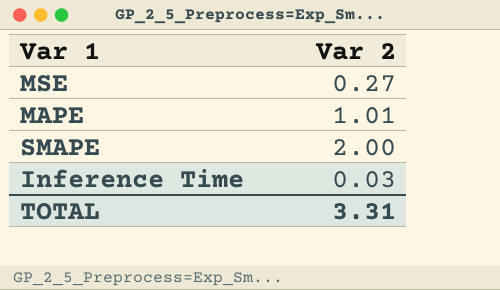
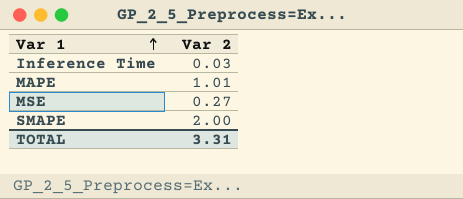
row order: none -> Var 1 ascending

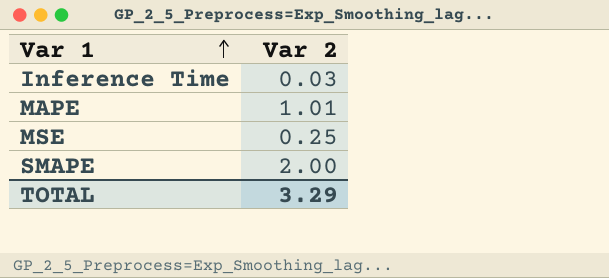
MSE | Var 2: 0.27 -> 0.25
TOTAL | Var 2: 3.31 -> 3.29

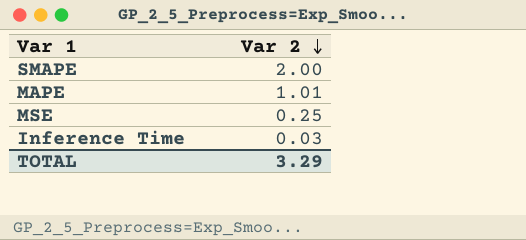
row order: Var 1 ascending -> Var 2 descending

